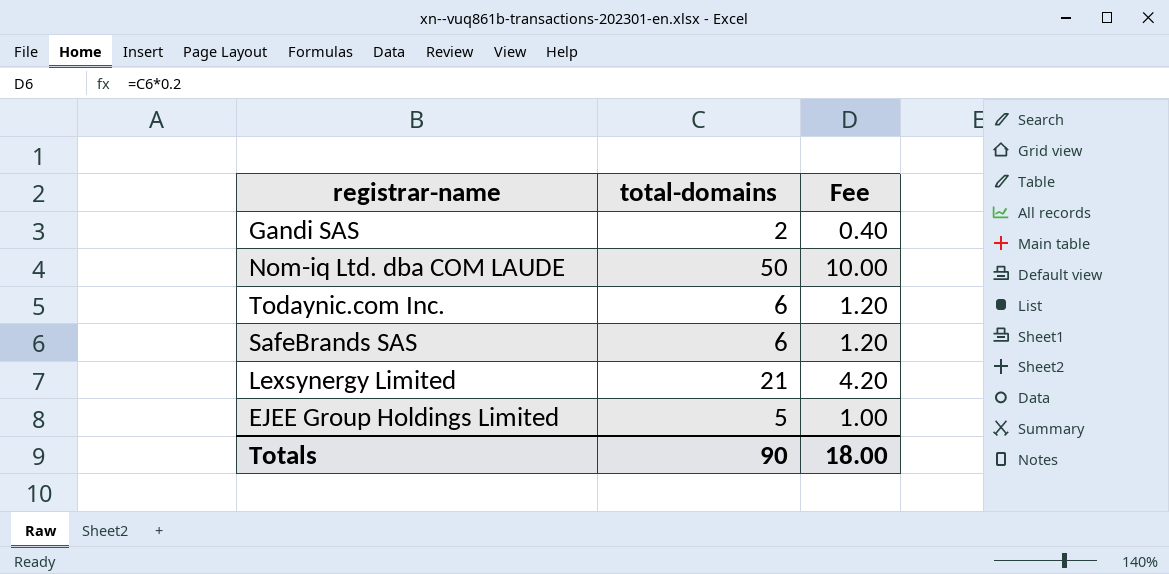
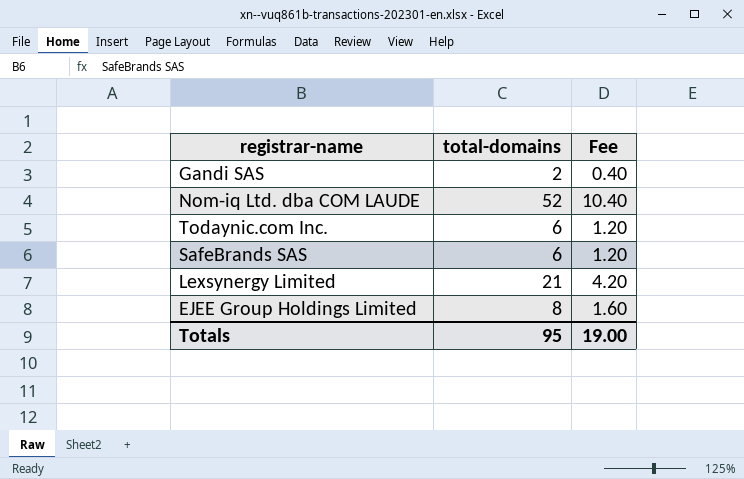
Nom-iq Ltd. dba COM LAUDE | total-domains: 50 -> 52
Nom-iq Ltd. dba COM LAUDE | Fee: 10.00 -> 10.40
EJEE Group Holdings Limited | total-domains: 5 -> 8
EJEE Group Holdings Limited | Fee: 1.00 -> 1.60
Totals | total-domains: 90 -> 95
Totals | Fee: 18.00 -> 19.00

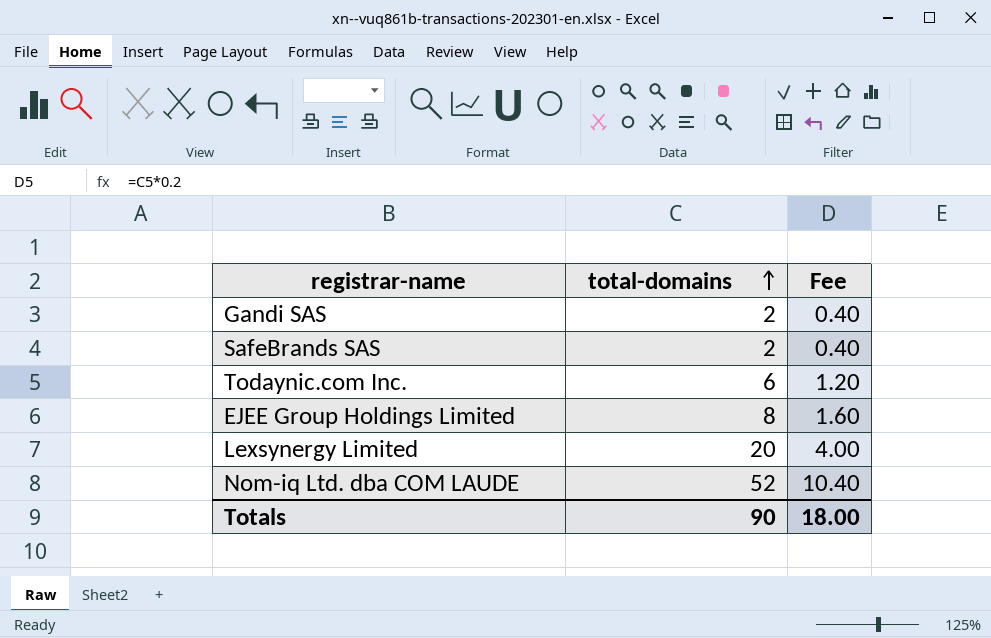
row order: none -> total-domains ascending
SafeBrands SAS | total-domains: 6 -> 2
SafeBrands SAS | Fee: 1.20 -> 0.40
Lexsynergy Limited | total-domains: 21 -> 20
Lexsynergy Limited | Fee: 4.20 -> 4.00
Totals | total-domains: 95 -> 90
Totals | Fee: 19.00 -> 18.00

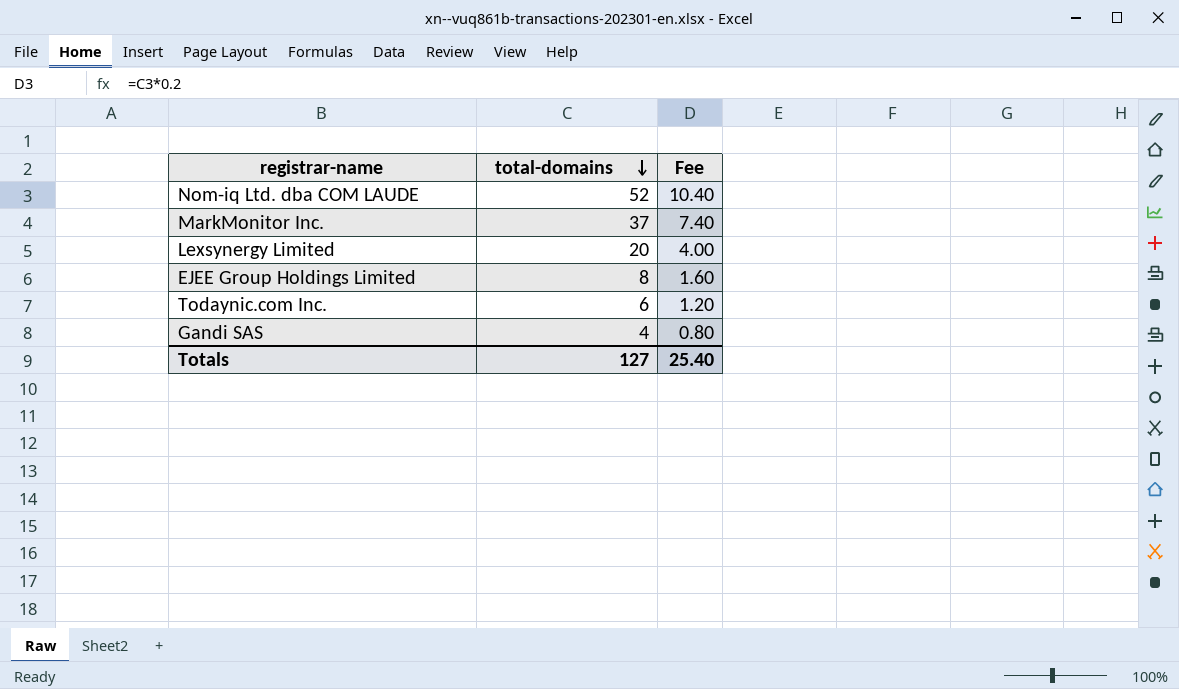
row order: total-domains ascending -> total-domains descending
row SafeBrands SAS: 2 | 0.40 -> none
row MarkMonitor Inc.: none -> 37 | 7.40
Gandi SAS | total-domains: 2 -> 4
Gandi SAS | Fee: 0.40 -> 0.80
Totals | total-domains: 90 -> 127
Totals | Fee: 18.00 -> 25.40

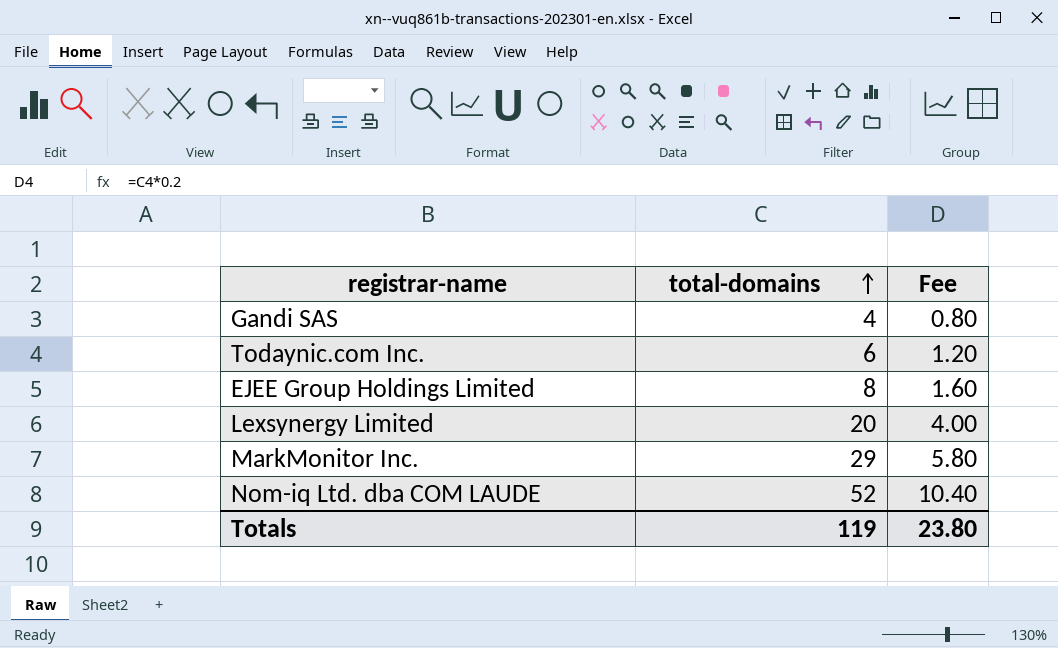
row order: total-domains descending -> total-domains ascending
MarkMonitor Inc. | total-domains: 37 -> 29
MarkMonitor Inc. | Fee: 7.40 -> 5.80
Totals | total-domains: 127 -> 119
Totals | Fee: 25.40 -> 23.80

